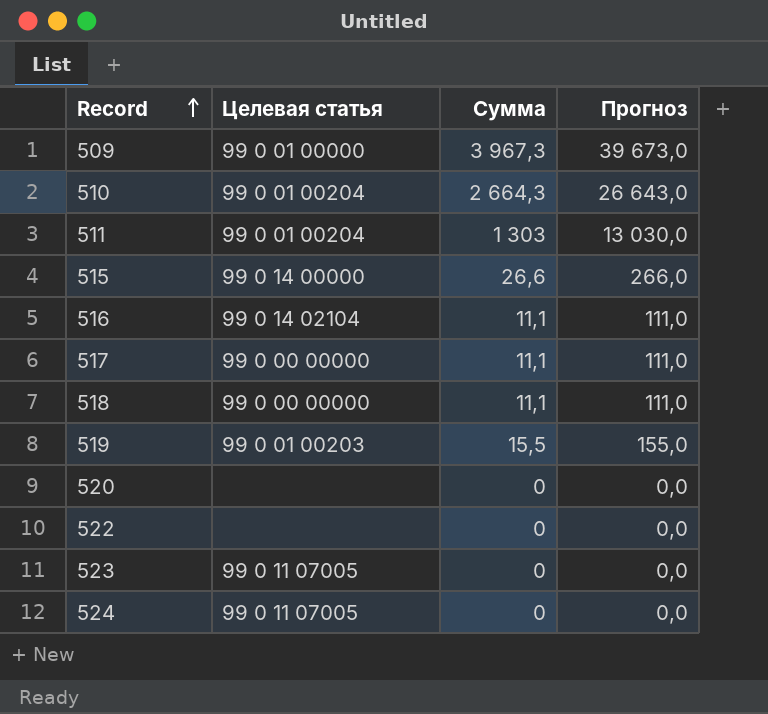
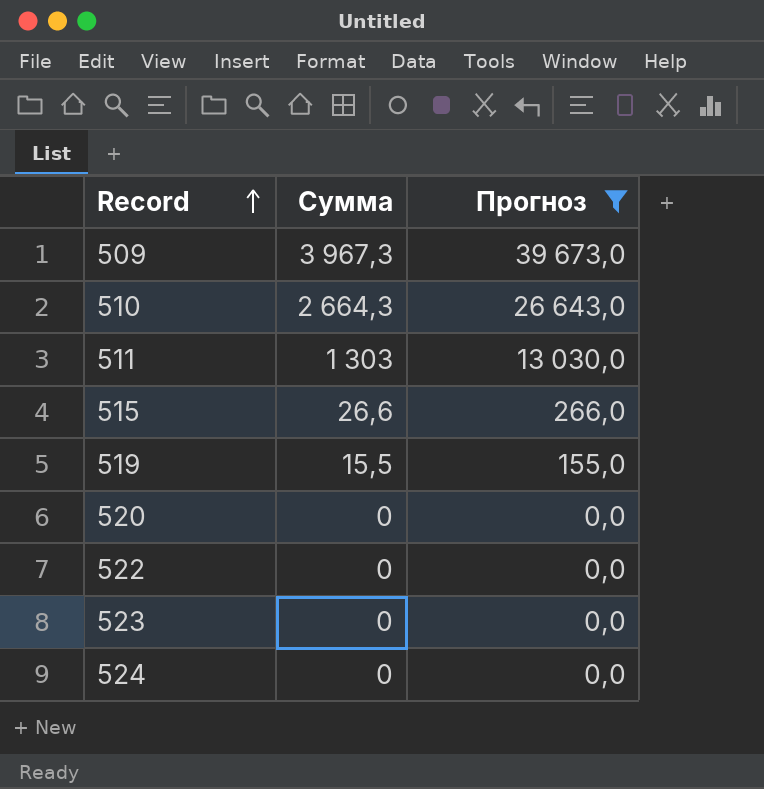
filter: none -> Прогноз != 111,0
column Целевая статья | position: 2 -> none

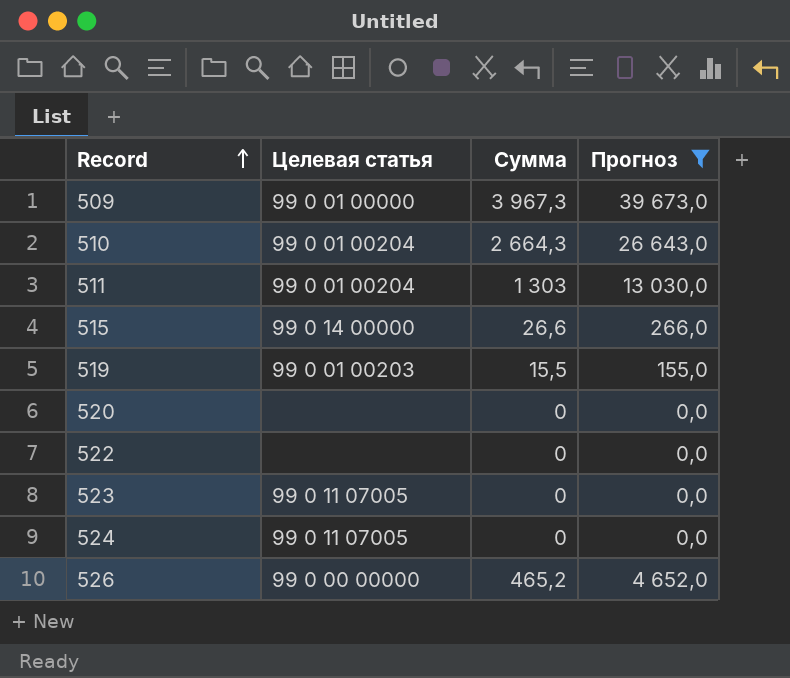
column Целевая статья | position: none -> 2
row 526: none -> 99 0 00 00000 | 465,2 | 4 652,0

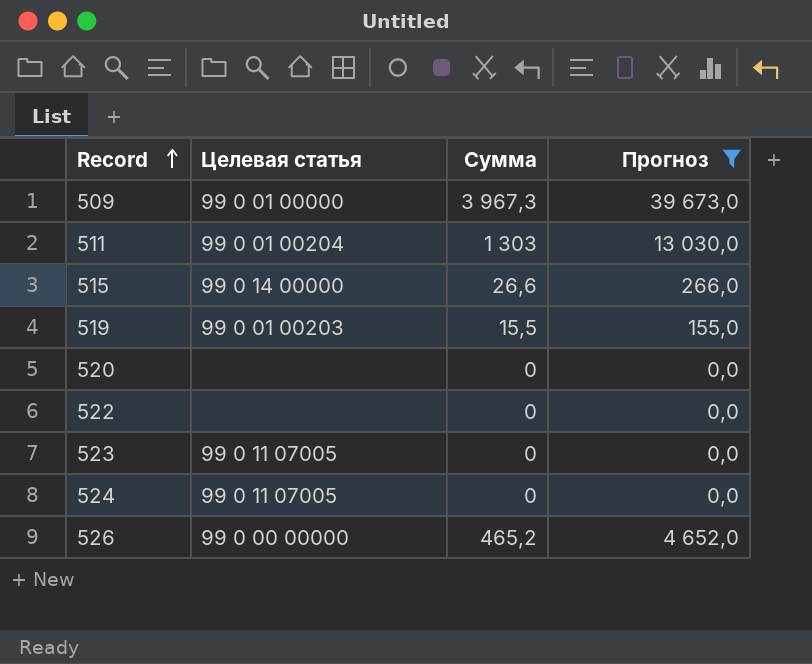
row 510: 99 0 01 00204 | 2 664,3 | 26 643,0 -> none

